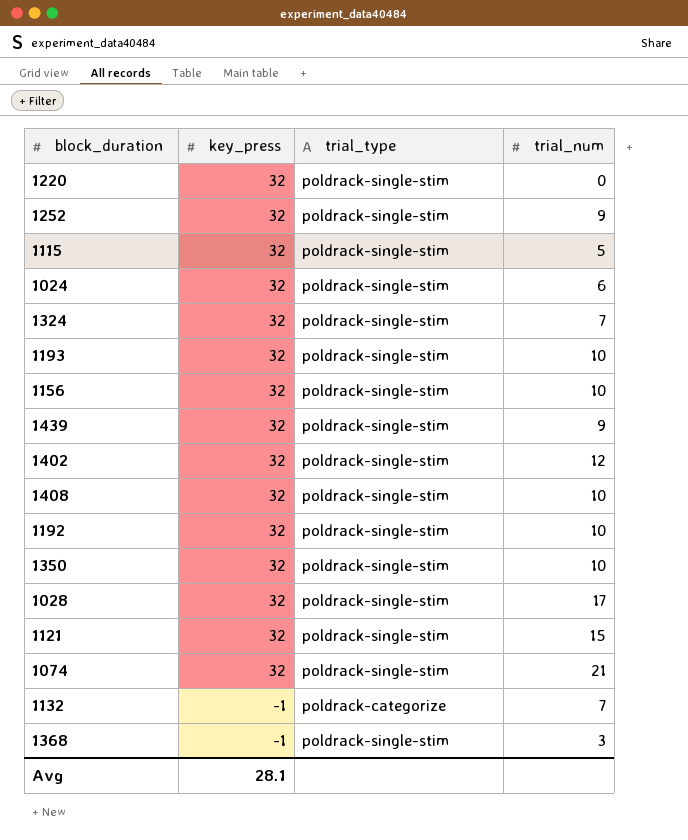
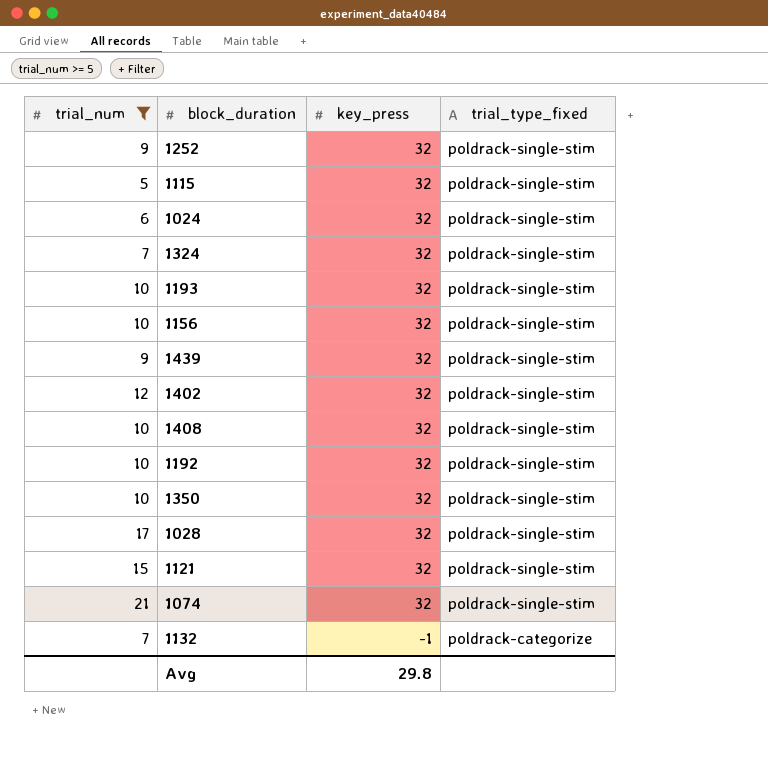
filter: none -> trial_num >= 5
column trial_num | position: 4 -> 1
column name: trial_type -> trial_type_fixed
Avg | key_press: 28.1 -> 29.8

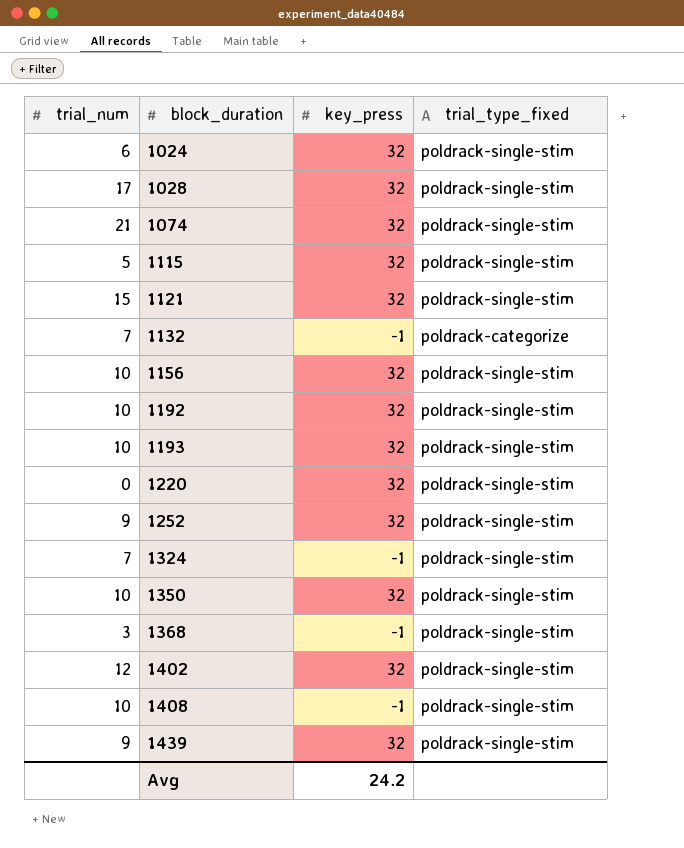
filter: trial_num >= 5 -> none
row order: key_press descending -> block_duration ascending
1324 | key_press: 32 -> -1
1408 | key_press: 32 -> -1
Avg | key_press: 29.8 -> 24.2

